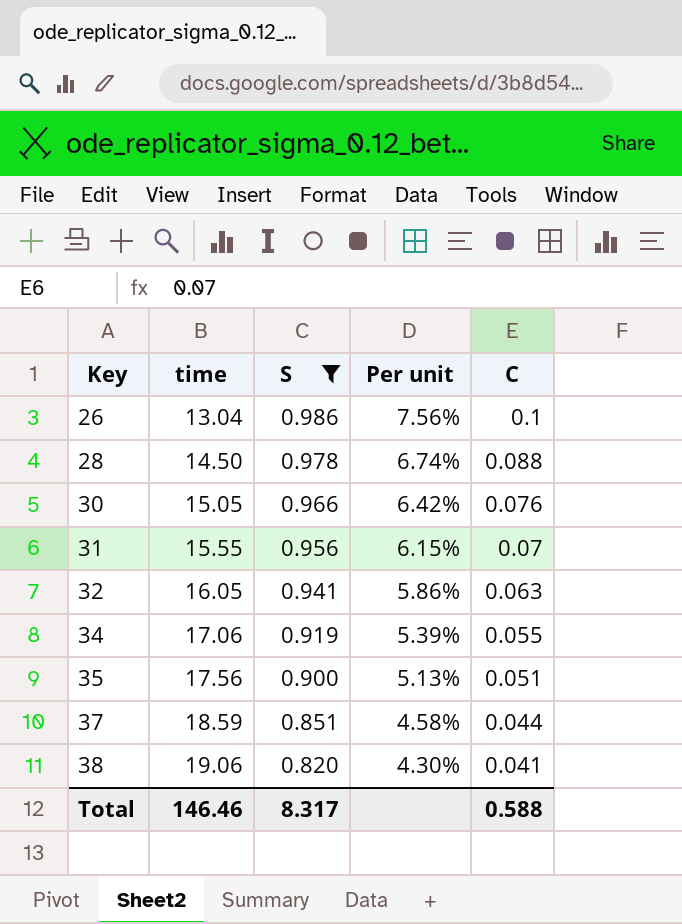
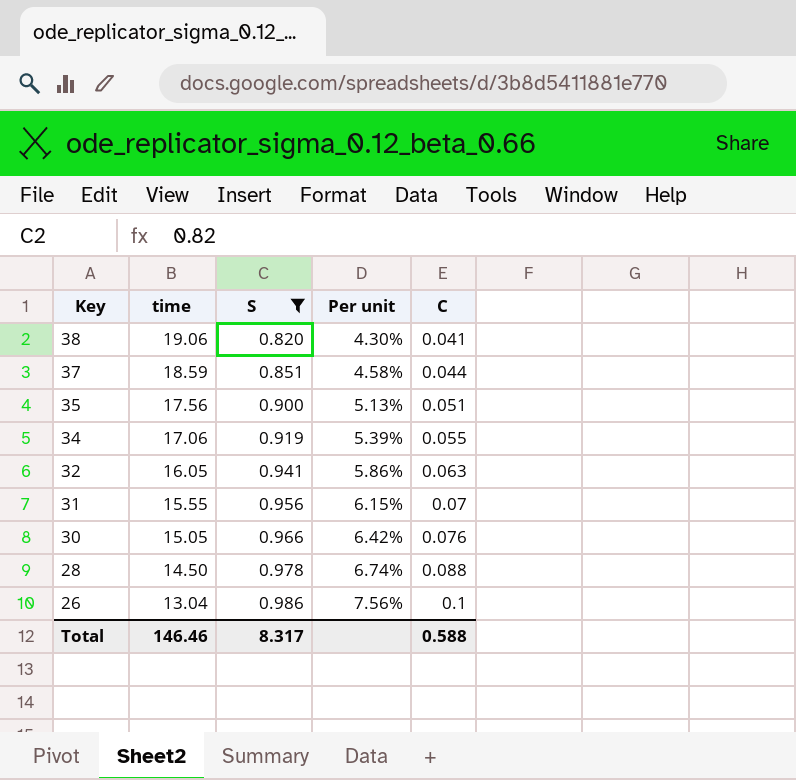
row order: Key ascending -> Key descending

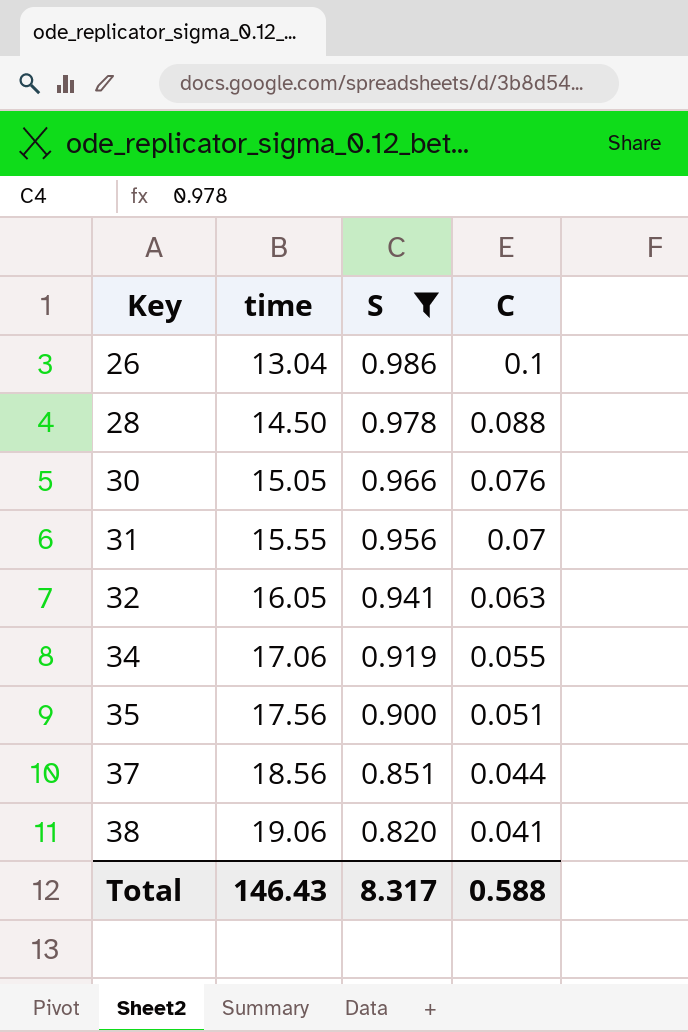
row order: Key descending -> Key ascending
column Per unit | formula: [S] / [time] -> none
37 | time: 18.59 -> 18.56
Total | time: 146.46 -> 146.43

